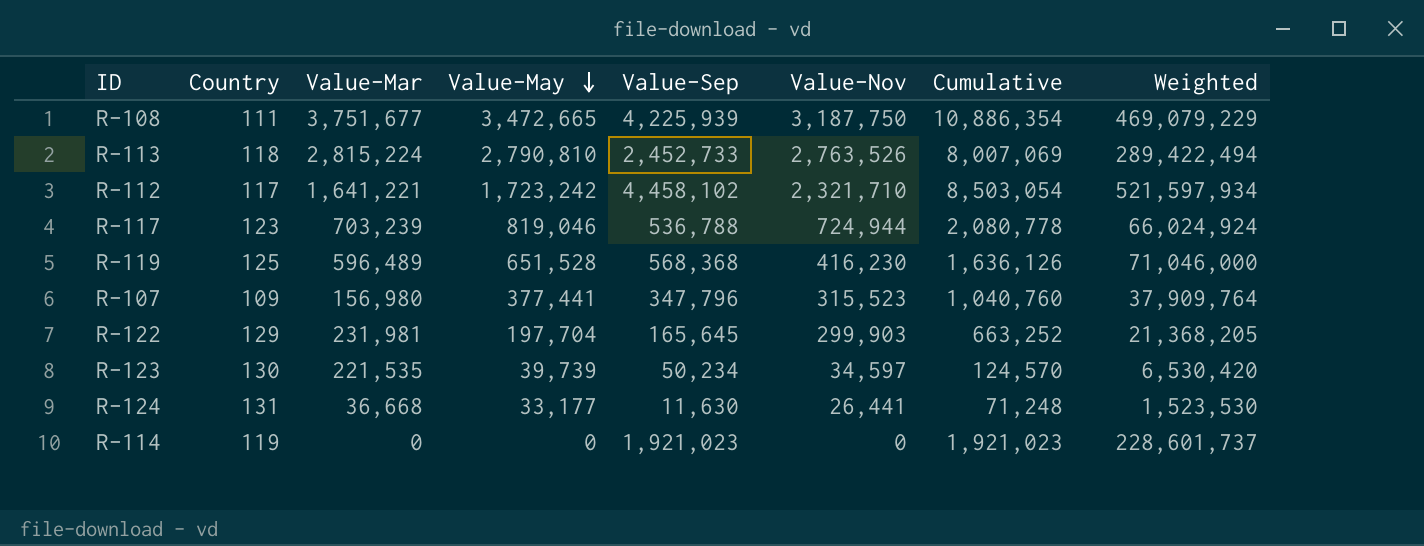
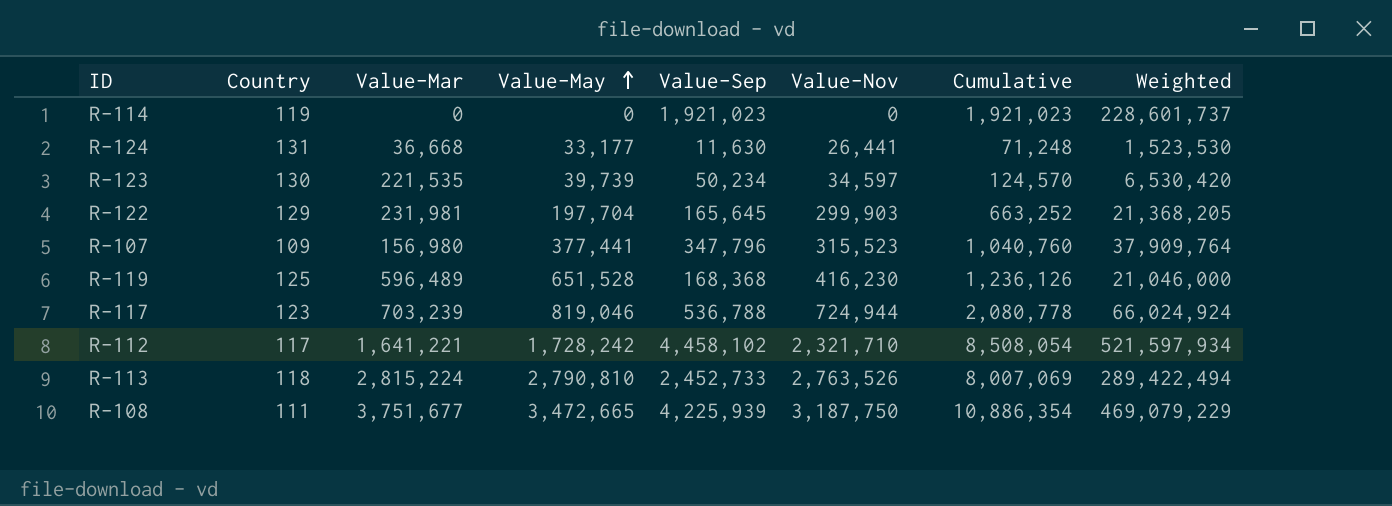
row order: Value-May descending -> Value-May ascending
R-119 | Value-Sep: 568,368 -> 168,368
R-119 | Cumulative: 1,636,126 -> 1,236,126
R-119 | Weighted: 71,046,000 -> 21,046,000
R-112 | Value-May: 1,723,242 -> 1,728,242
R-112 | Cumulative: 8,503,054 -> 8,508,054

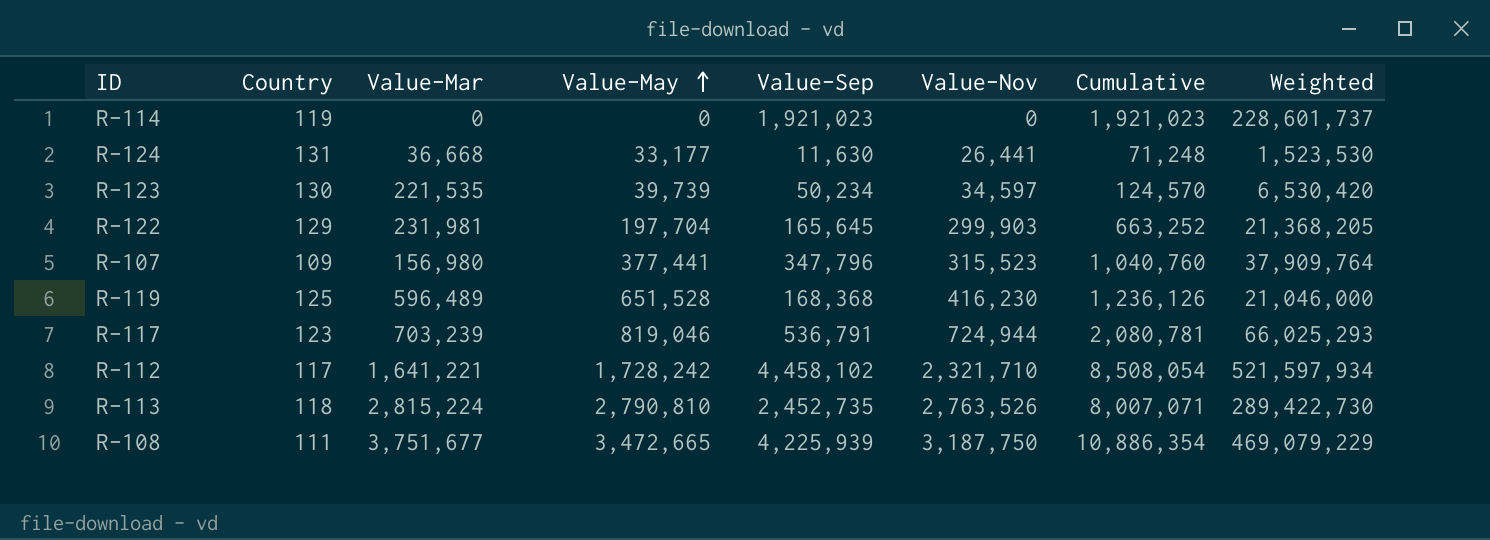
R-117 | Value-Sep: 536,788 -> 536,791
R-117 | Cumulative: 2,080,778 -> 2,080,781
R-117 | Weighted: 66,024,924 -> 66,025,293
R-113 | Value-Sep: 2,452,733 -> 2,452,735
R-113 | Cumulative: 8,007,069 -> 8,007,071
R-113 | Weighted: 289,422,494 -> 289,422,730

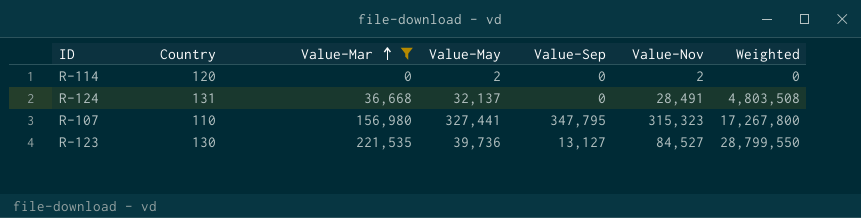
filter: none -> Value-Mar <= 221,535
row order: Value-May ascending -> Value-Mar ascending
column Cumulative | formula: [Value-May] + [Value-Sep] + [Value-Nov] -> none
column Weighted | formula: [Country] * [Value-Sep] -> [Country] * [Value-Mar]
R-114 | Country: 119 -> 120
R-114 | Value-May: 0 -> 2
R-114 | Value-Sep: 1,921,023 -> 0
R-114 | Value-Nov: 0 -> 2
R-124 | Value-May: 33,177 -> 32,137
R-124 | Value-Sep: 11,630 -> 0
R-124 | Value-Nov: 26,441 -> 28,491
R-107 | Country: 109 -> 110
R-107 | Value-May: 377,441 -> 327,441
R-107 | Value-Sep: 347,796 -> 347,795
R-107 | Value-Nov: 315,523 -> 315,323
R-123 | Value-May: 39,739 -> 39,736
R-123 | Value-Sep: 50,234 -> 13,127
R-123 | Value-Nov: 34,597 -> 84,527

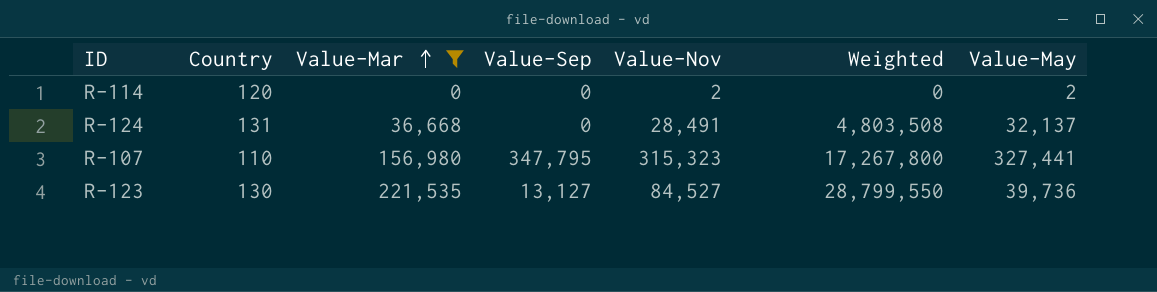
column Value-May | position: 4 -> 7

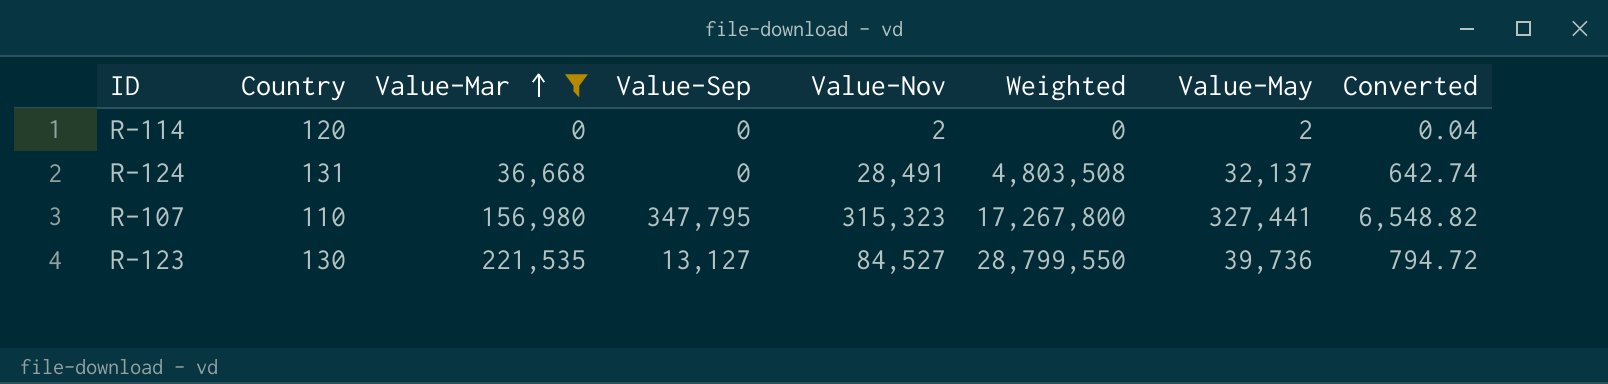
column Converted | formula: none -> [Value-May] * 0.02

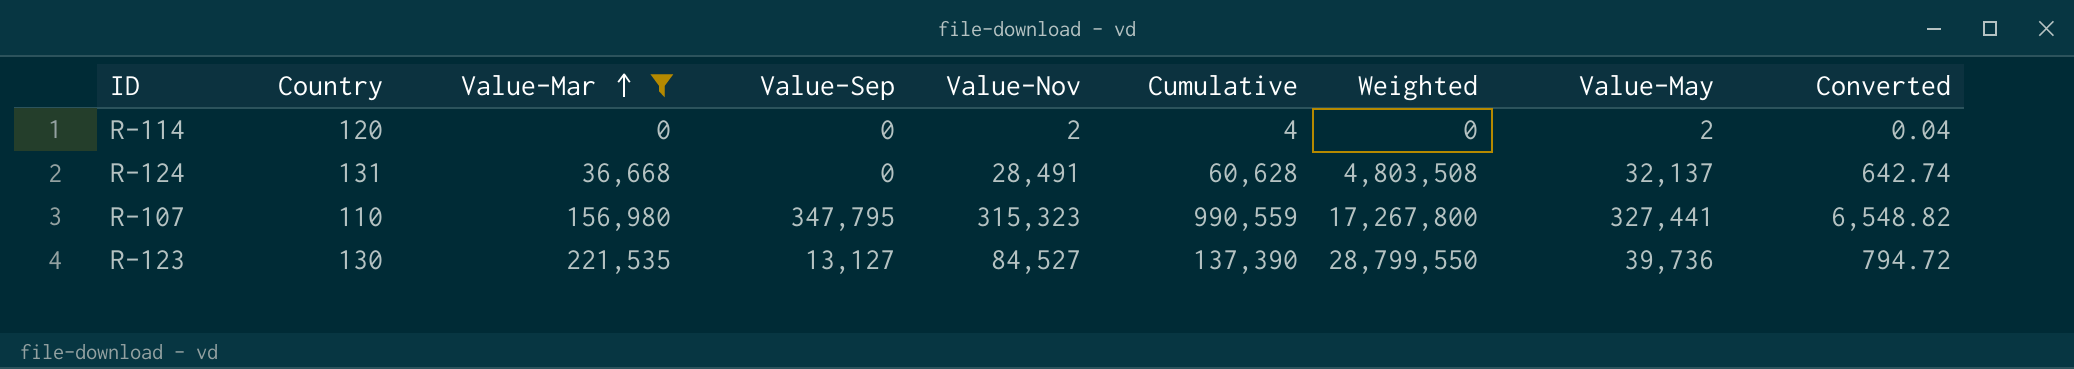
column Cumulative | formula: none -> [Value-Sep] + [Value-Nov] + [Value-May]

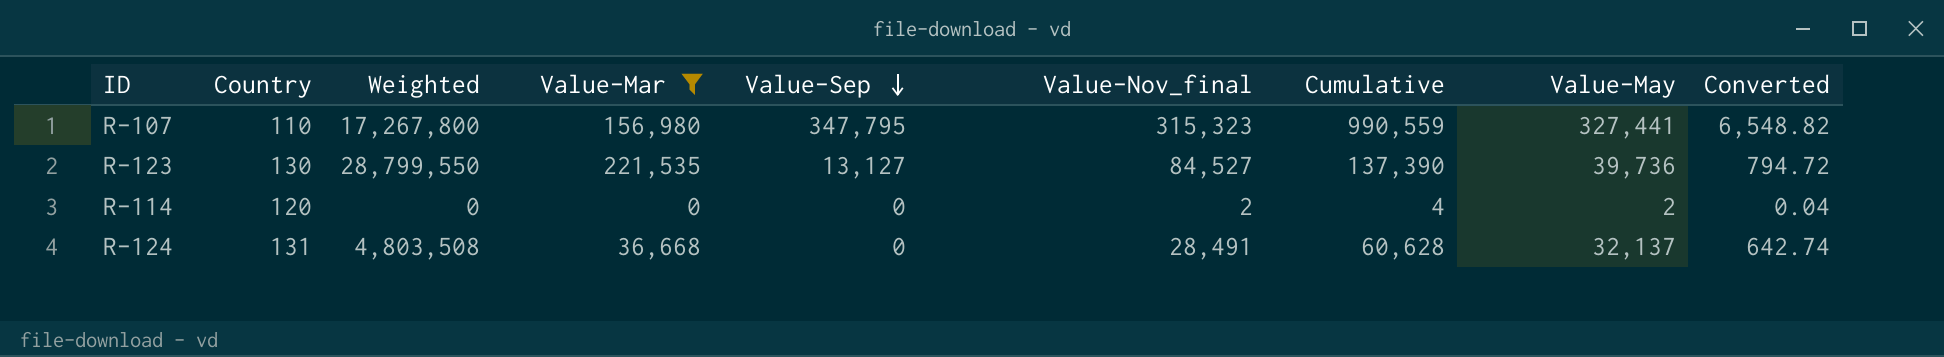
row order: Value-Mar ascending -> Value-Sep descending
column Weighted | position: 7 -> 3
column name: Value-Nov -> Value-Nov_final

